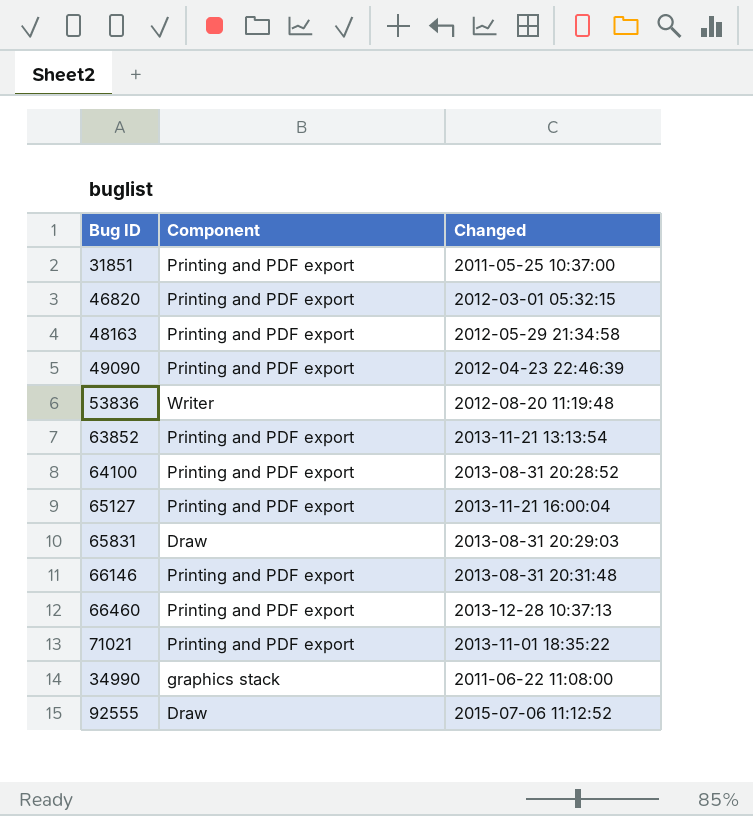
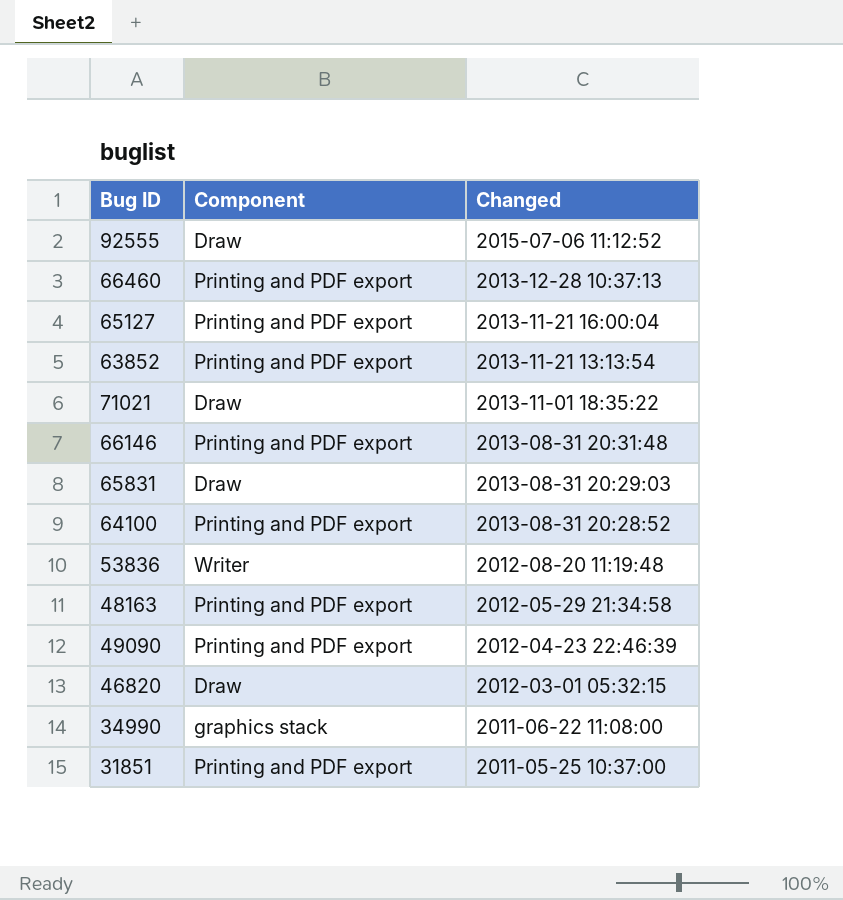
row order: none -> Changed descending
71021 | Component: Printing and PDF export -> Draw
46820 | Component: Printing and PDF export -> Draw

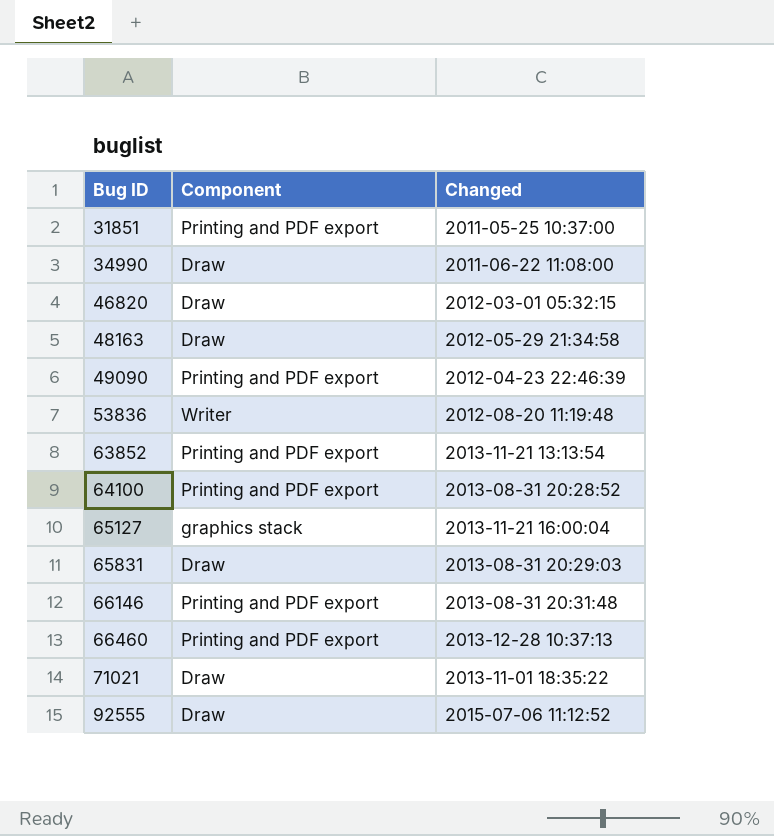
row order: Changed descending -> Bug ID ascending
34990 | Component: graphics stack -> Draw
48163 | Component: Printing and PDF export -> Draw
65127 | Component: Printing and PDF export -> graphics stack

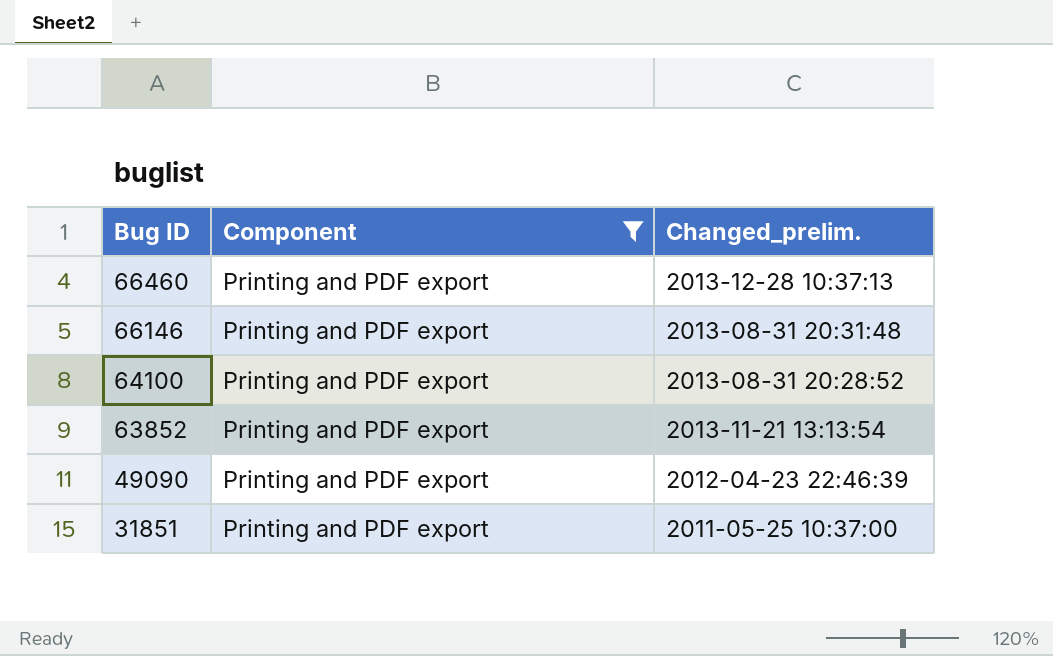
filter: none -> Component = Printing and PDF export
row order: Bug ID ascending -> Bug ID descending
column name: Changed -> Changed_prelim.

